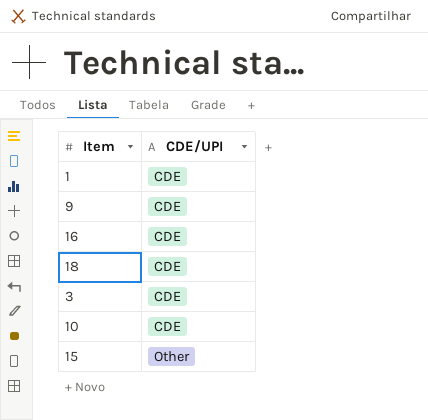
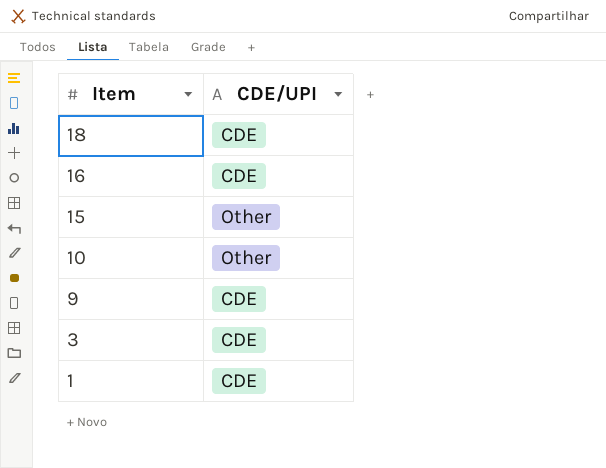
row order: CDE/UPI ascending -> Item descending
10 | CDE/UPI: CDE -> Other

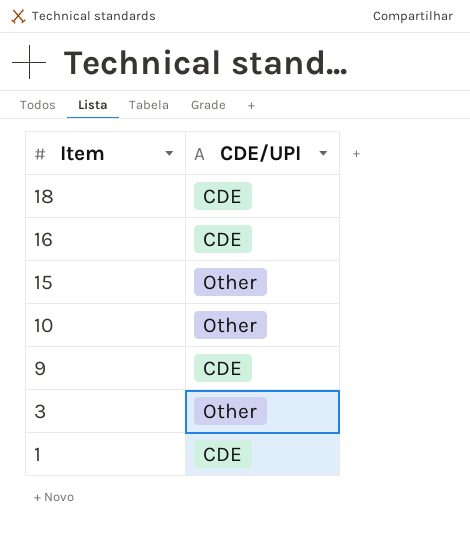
3 | CDE/UPI: CDE -> Other

